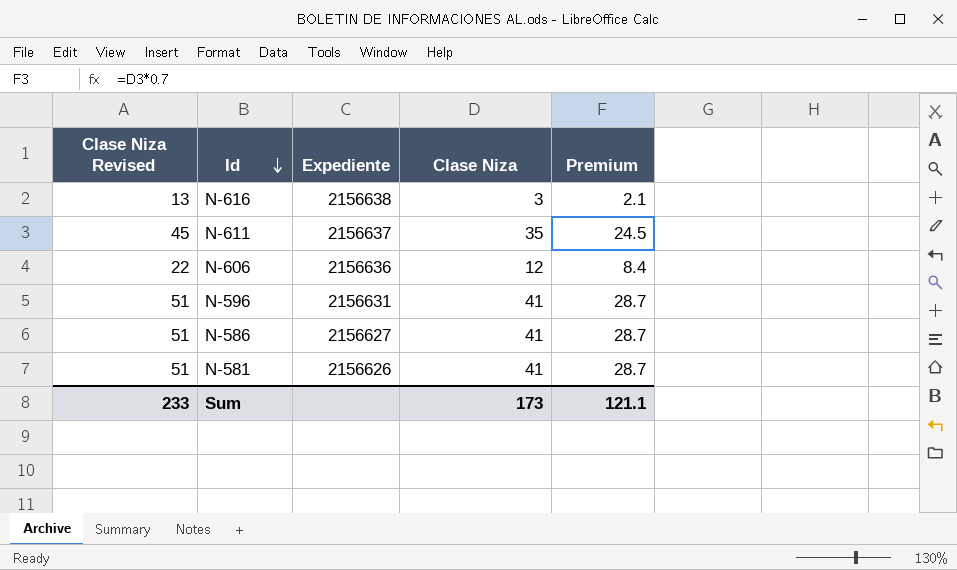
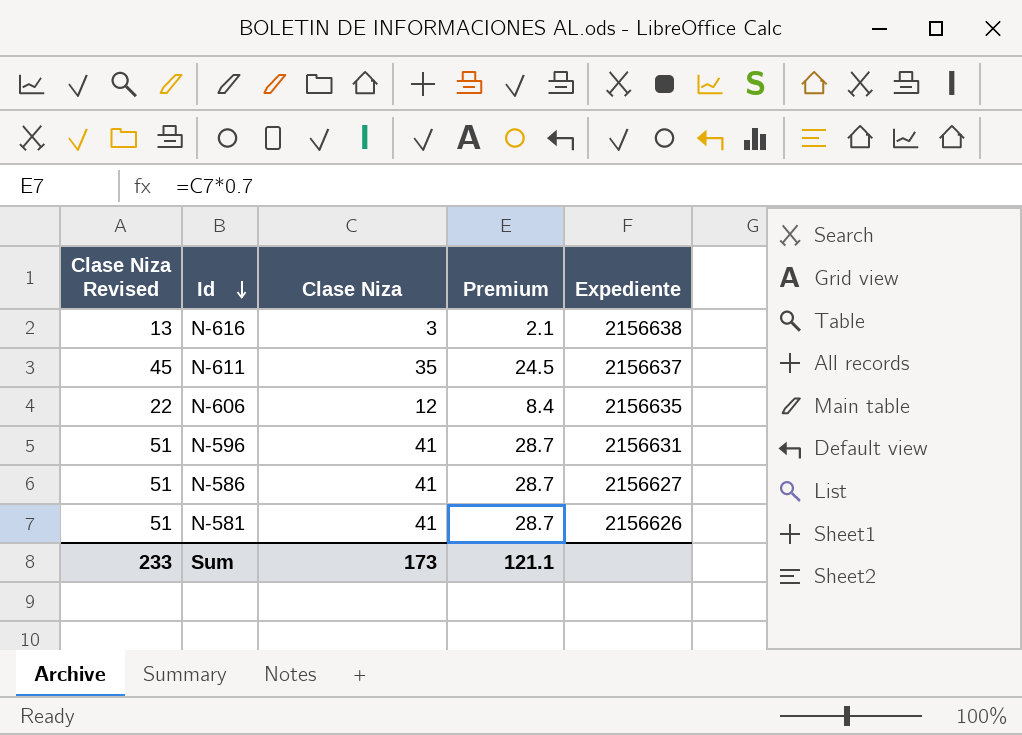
column Expediente | position: 3 -> 5
N-606 | Expediente: 2156636 -> 2156635

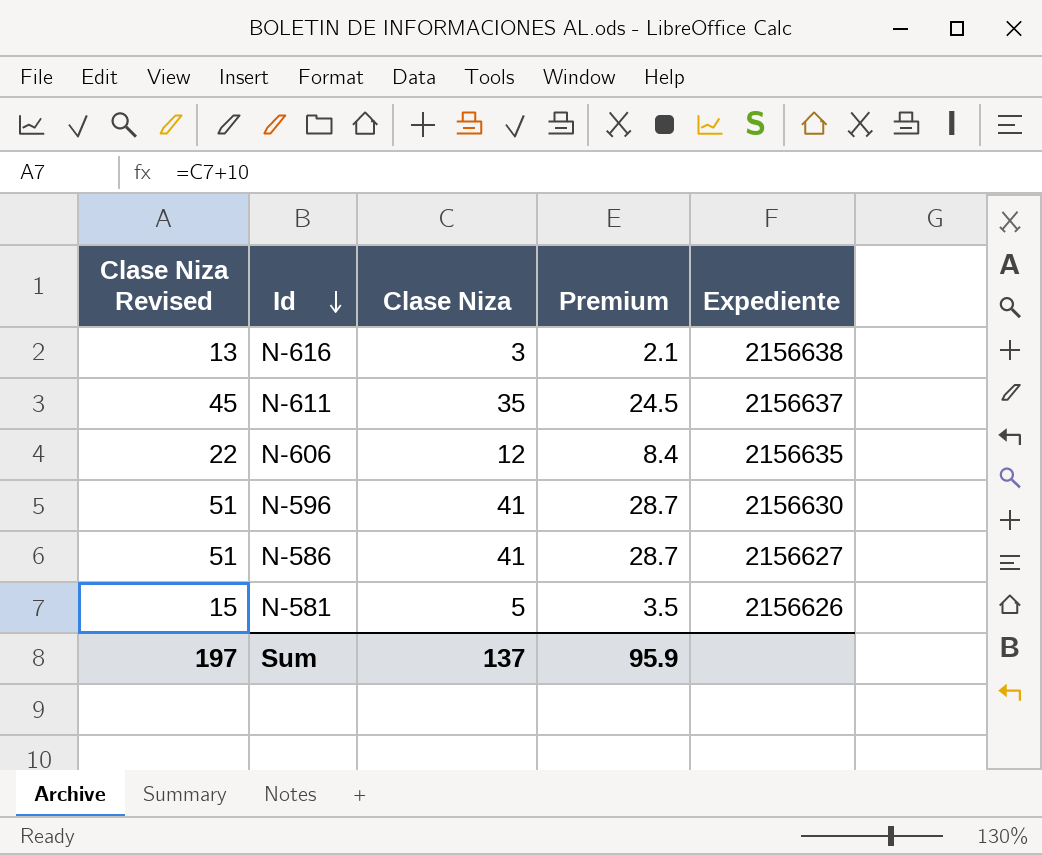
N-596 | Expediente: 2156631 -> 2156630
N-581 | Clase Niza Revised: 51 -> 15
N-581 | Clase Niza: 41 -> 5
N-581 | Premium: 28.7 -> 3.5
Sum | Clase Niza Revised: 233 -> 197
Sum | Clase Niza: 173 -> 137
Sum | Premium: 121.1 -> 95.9

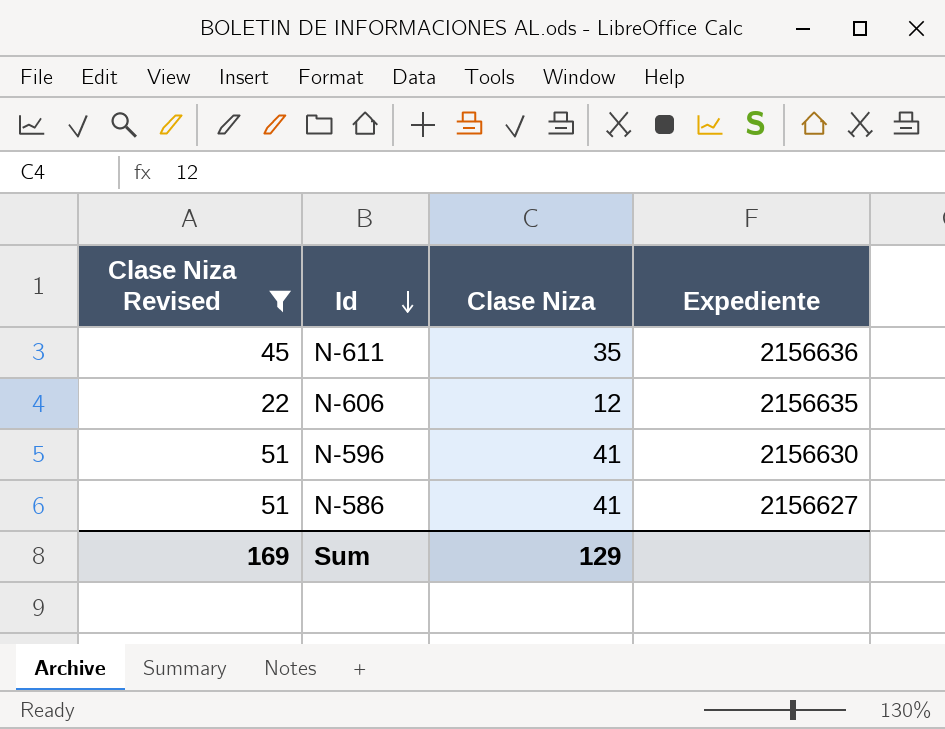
filter: none -> Clase Niza Revised >= 22
column Premium | formula: [Clase Niza] * 0.7 -> none
N-611 | Expediente: 2156637 -> 2156636
Sum | Clase Niza Revised: 197 -> 169
Sum | Clase Niza: 137 -> 129

